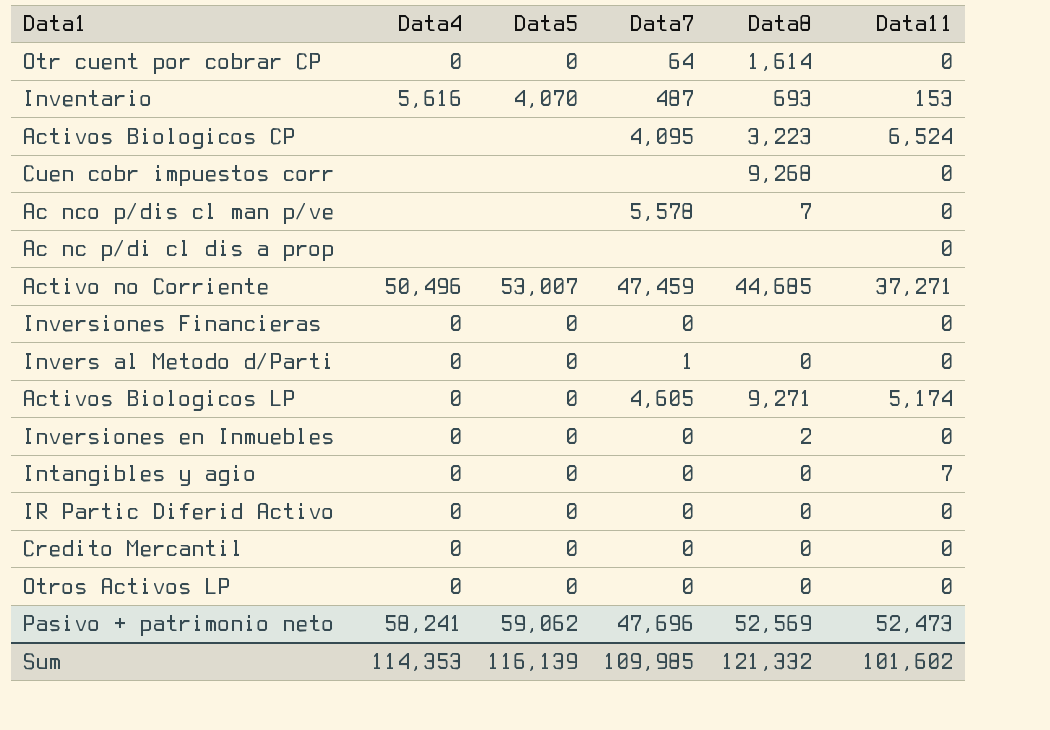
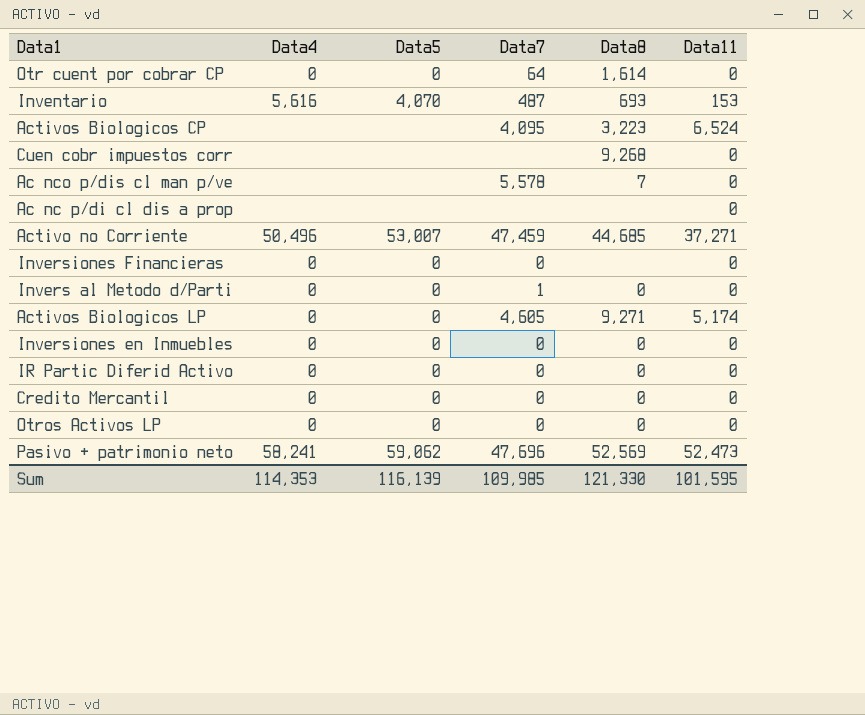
row Intangibles y agio: 0 | 0 | 0 | 0 | 7 -> none
Inversiones en Inmuebles | Data8: 2 -> 0
Sum | Data8: 121,332 -> 121,330
Sum | Data11: 101,602 -> 101,595

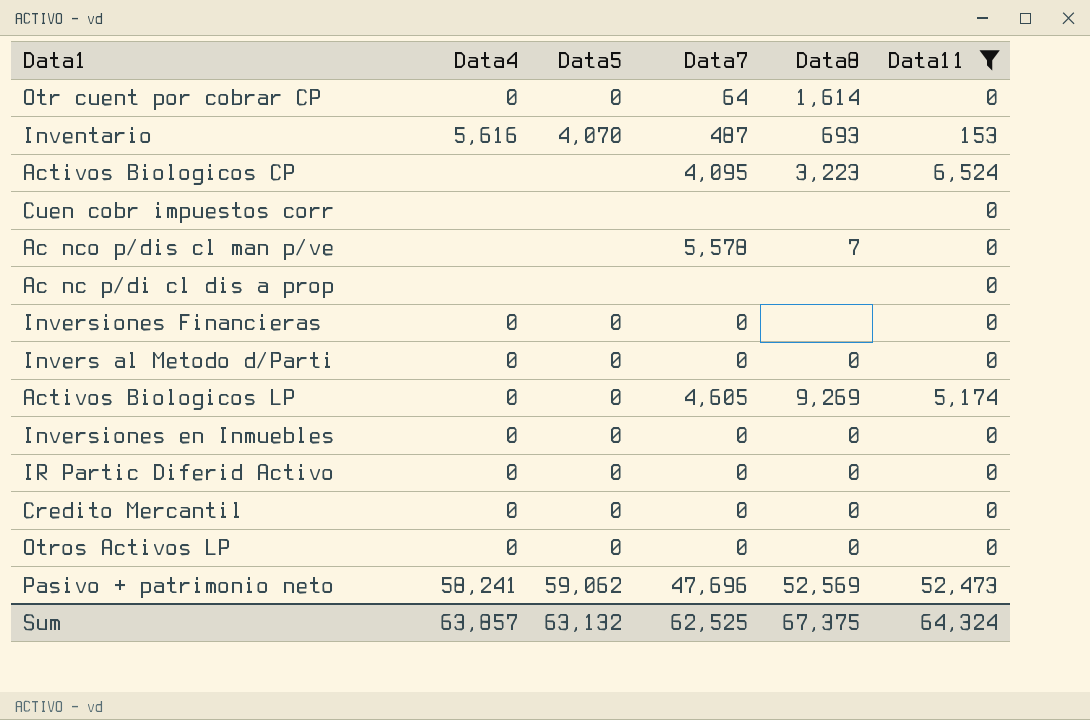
filter: none -> Data11 != 37,271
Cuen cobr impuestos corr | Data8: 9,268 -> none
Invers al Metodo d/Parti | Data7: 1 -> 0
Activos Biologicos LP | Data8: 9,271 -> 9,269
Sum | Data4: 114,353 -> 63,857
Sum | Data5: 116,139 -> 63,132
Sum | Data7: 109,985 -> 62,525
Sum | Data8: 121,330 -> 67,375
Sum | Data11: 101,595 -> 64,324

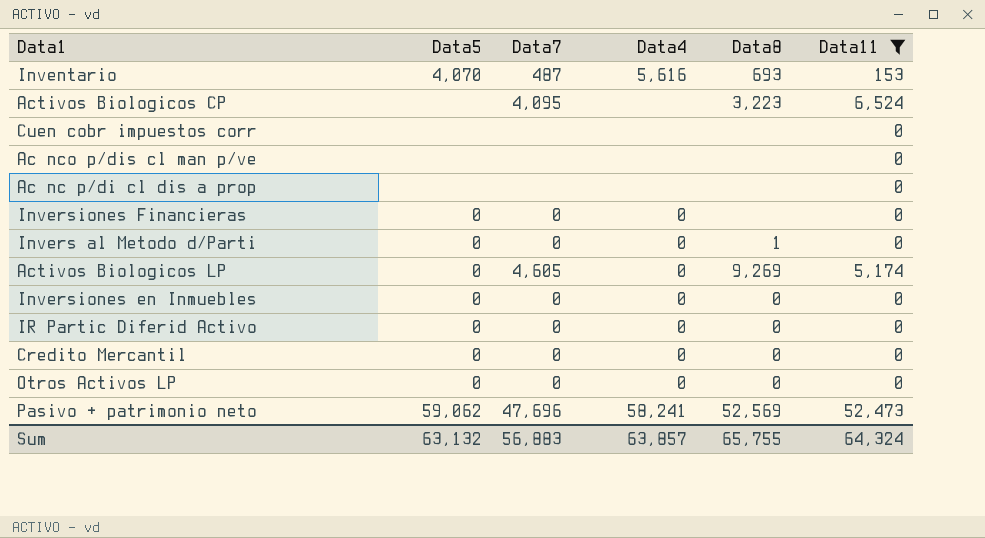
column Data4 | position: 2 -> 4
row Otr cuent por cobrar CP: 0 | 0 | 64 | 1,614 | 0 -> none
Ac nco p/dis cl man p/ve | Data7: 5,578 -> none
Ac nco p/dis cl man p/ve | Data8: 7 -> none
Invers al Metodo d/Parti | Data8: 0 -> 1
Sum | Data7: 62,525 -> 56,883
Sum | Data8: 67,375 -> 65,755

